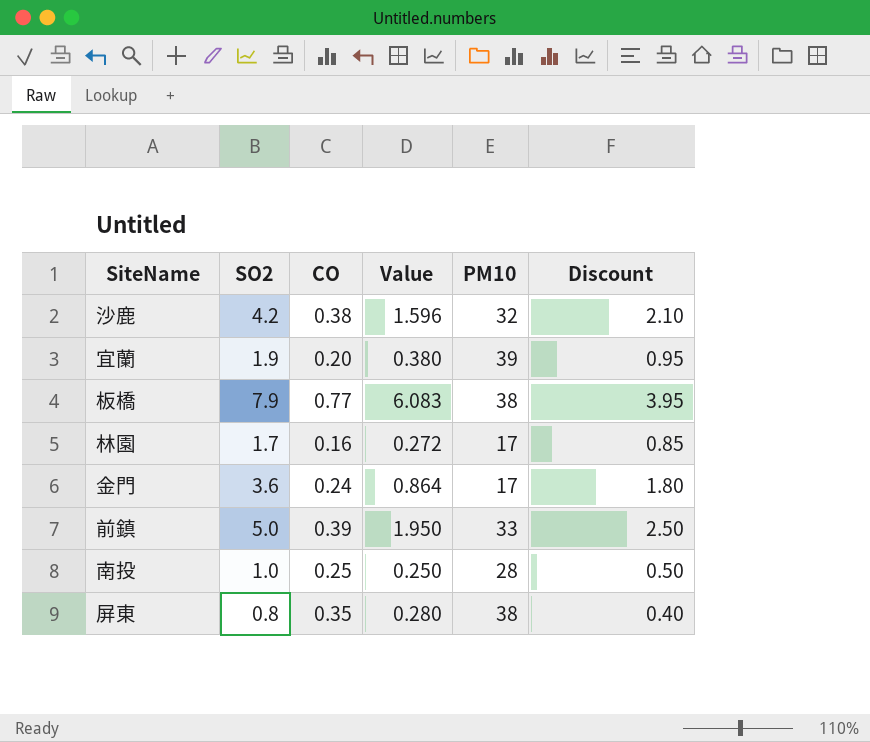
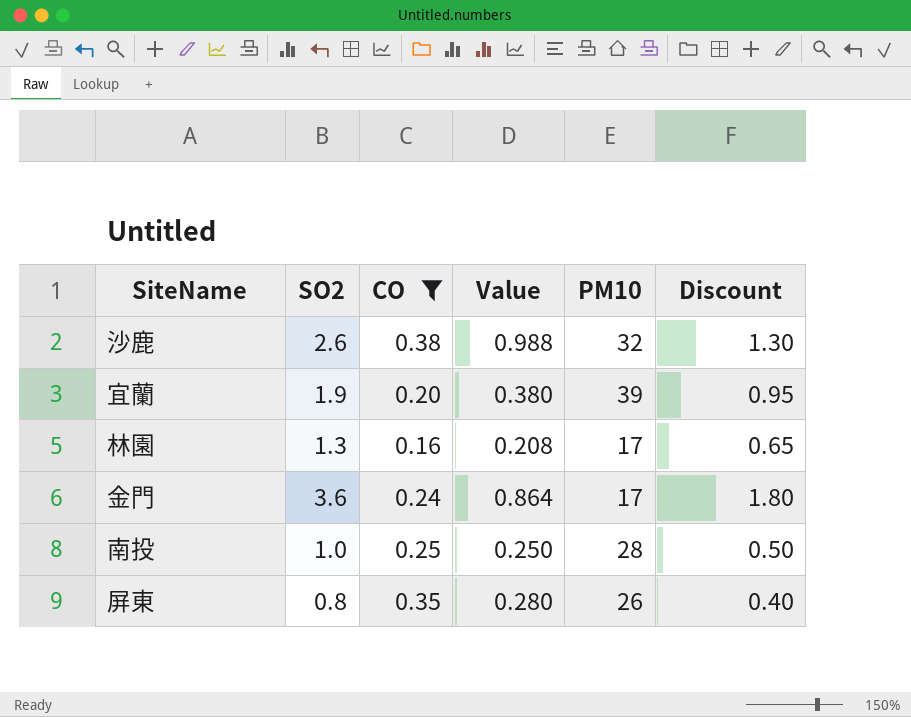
filter: none -> CO <= 0.38
沙鹿 | SO2: 4.2 -> 2.6
沙鹿 | Value: 1.596 -> 0.988
沙鹿 | Discount: 2.10 -> 1.30
林園 | SO2: 1.7 -> 1.3
林園 | Value: 0.272 -> 0.208
林園 | Discount: 0.85 -> 0.65
屏東 | PM10: 38 -> 26

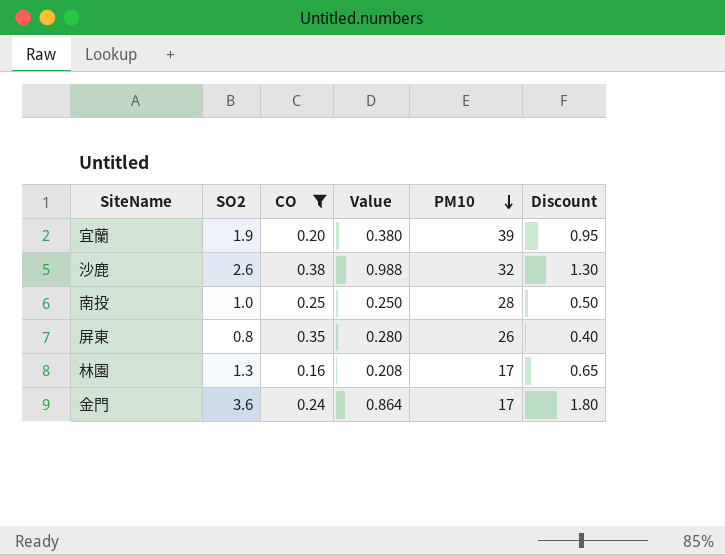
row order: none -> PM10 descending

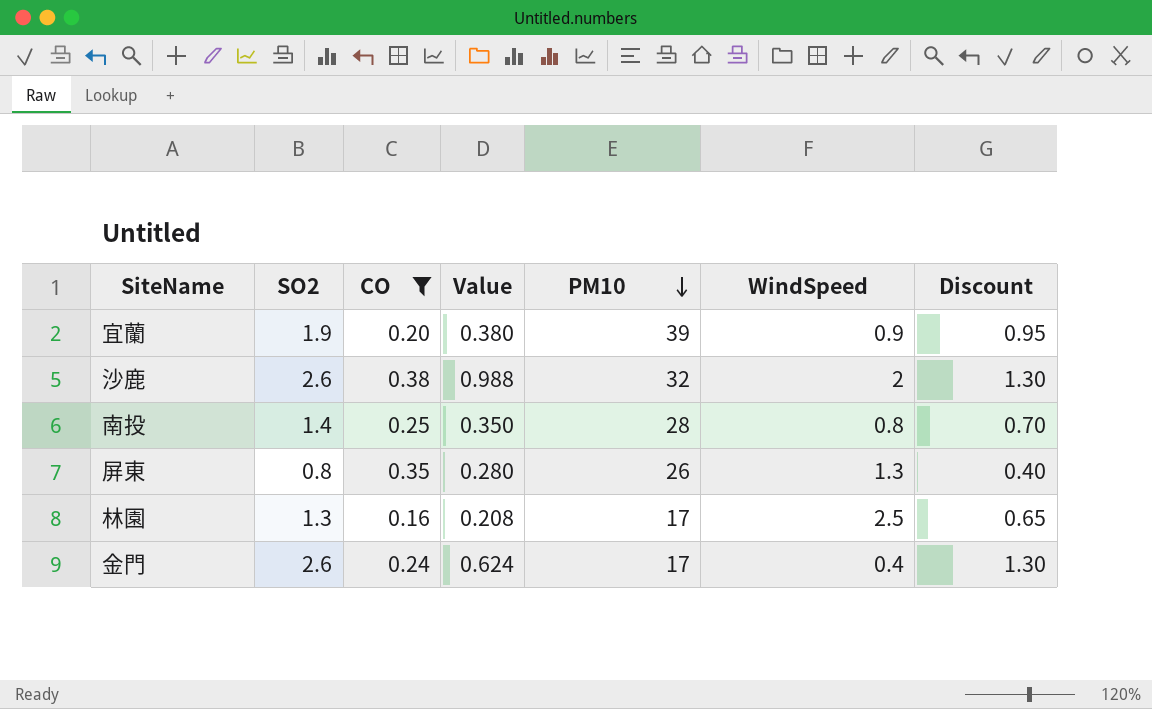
column WindSpeed | position: none -> 6
南投 | SO2: 1.0 -> 1.4
南投 | Value: 0.250 -> 0.350
南投 | Discount: 0.50 -> 0.70
金門 | SO2: 3.6 -> 2.6
金門 | Value: 0.864 -> 0.624
金門 | Discount: 1.80 -> 1.30

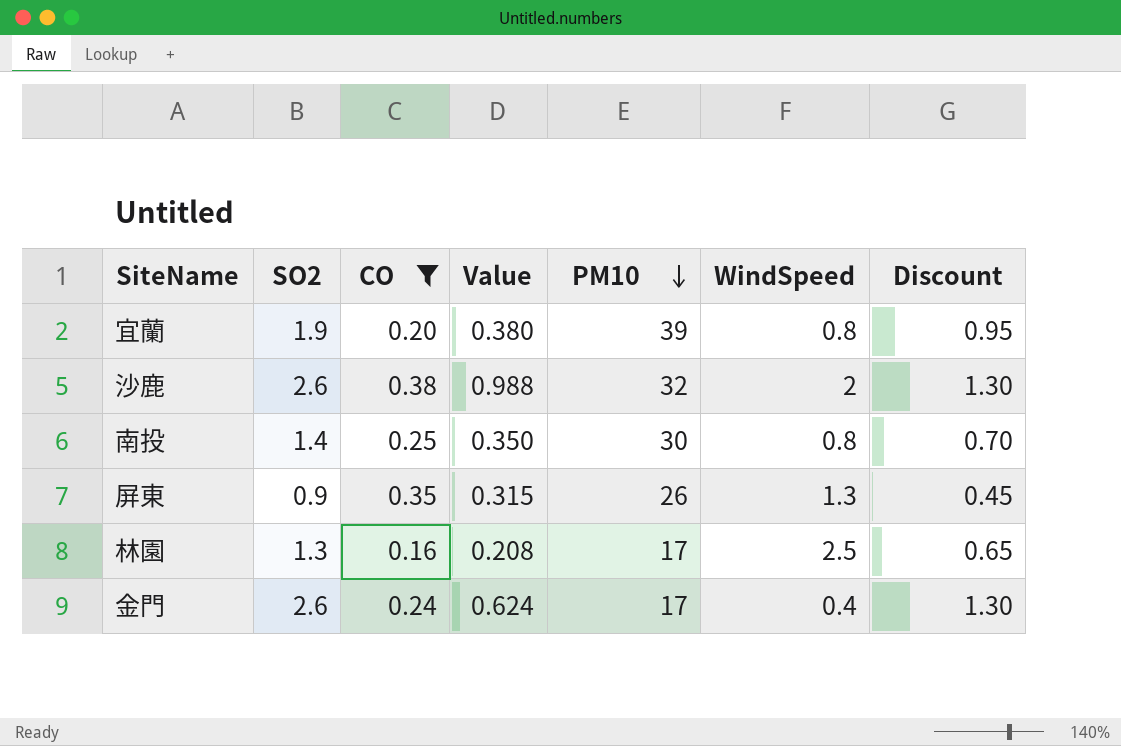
宜蘭 | WindSpeed: 0.9 -> 0.8
南投 | PM10: 28 -> 30
屏東 | SO2: 0.8 -> 0.9
屏東 | Value: 0.280 -> 0.315
屏東 | Discount: 0.40 -> 0.45

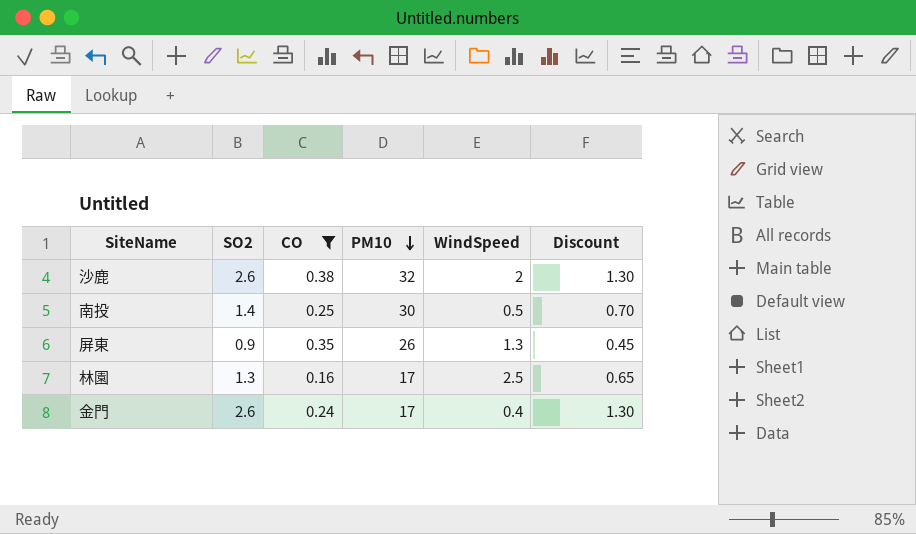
column Value | formula: [SO2] * [CO] -> none
row 宜蘭: 1.9 | 0.20 | 0.380 | 39 | 0.8 | 0.95 -> none
南投 | WindSpeed: 0.8 -> 0.5

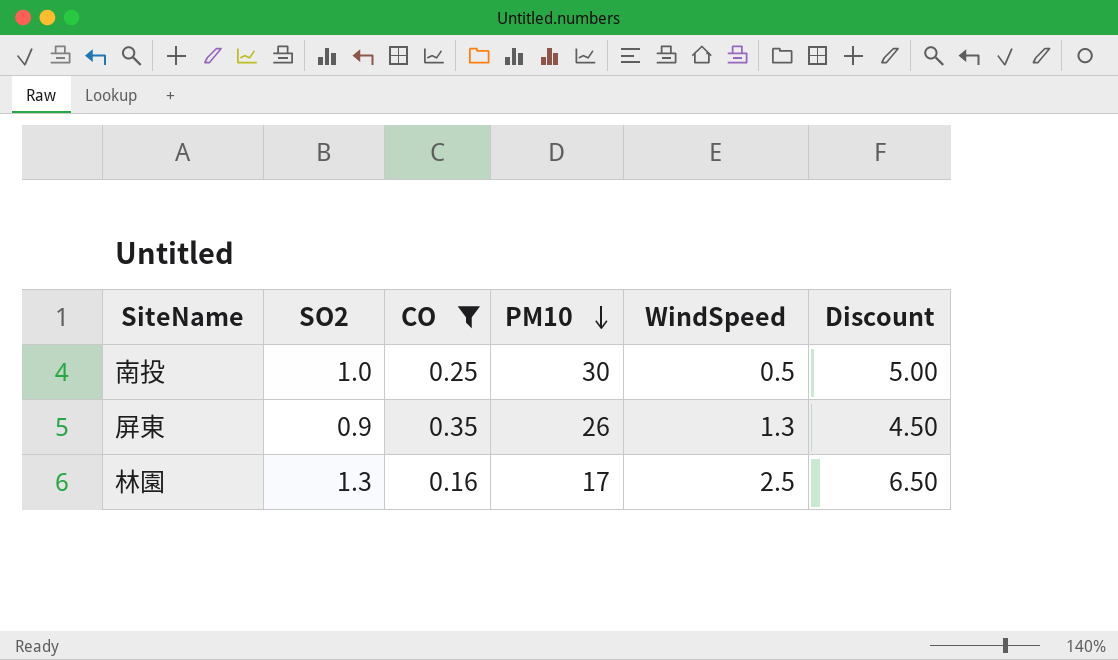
column Discount | formula: [SO2] * 0.5 -> [SO2] * 5
row 沙鹿: 2.6 | 0.38 | 32 | 2 | 1.30 -> none
row 金門: 2.6 | 0.24 | 17 | 0.4 | 1.30 -> none
南投 | SO2: 1.4 -> 1.0

